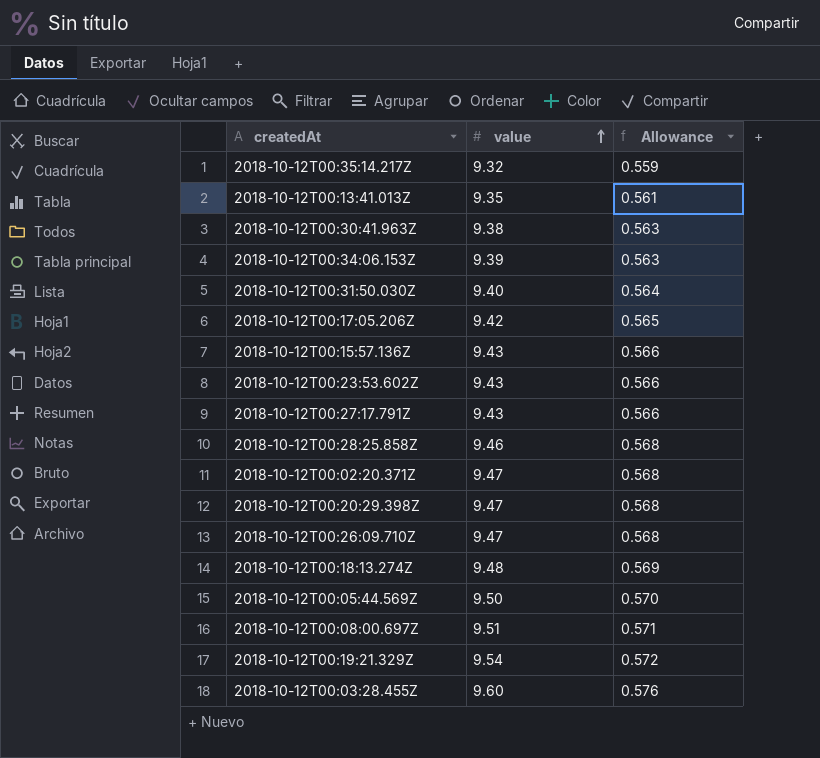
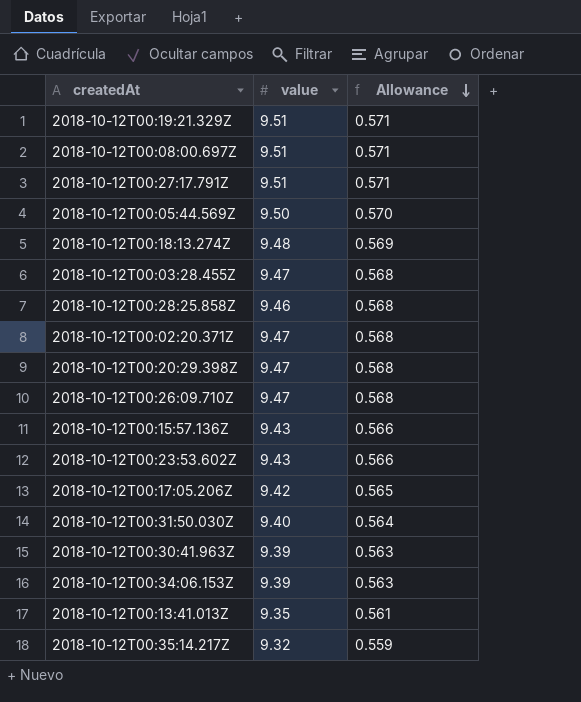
row order: value ascending -> Allowance descending
2018-10-12T00:19:21.329Z | value: 9.54 -> 9.51
2018-10-12T00:19:21.329Z | Allowance: 0.572 -> 0.571
2018-10-12T00:27:17.791Z | value: 9.43 -> 9.51
2018-10-12T00:27:17.791Z | Allowance: 0.566 -> 0.571
2018-10-12T00:03:28.455Z | value: 9.60 -> 9.47
2018-10-12T00:03:28.455Z | Allowance: 0.576 -> 0.568
2018-10-12T00:30:41.963Z | value: 9.38 -> 9.39

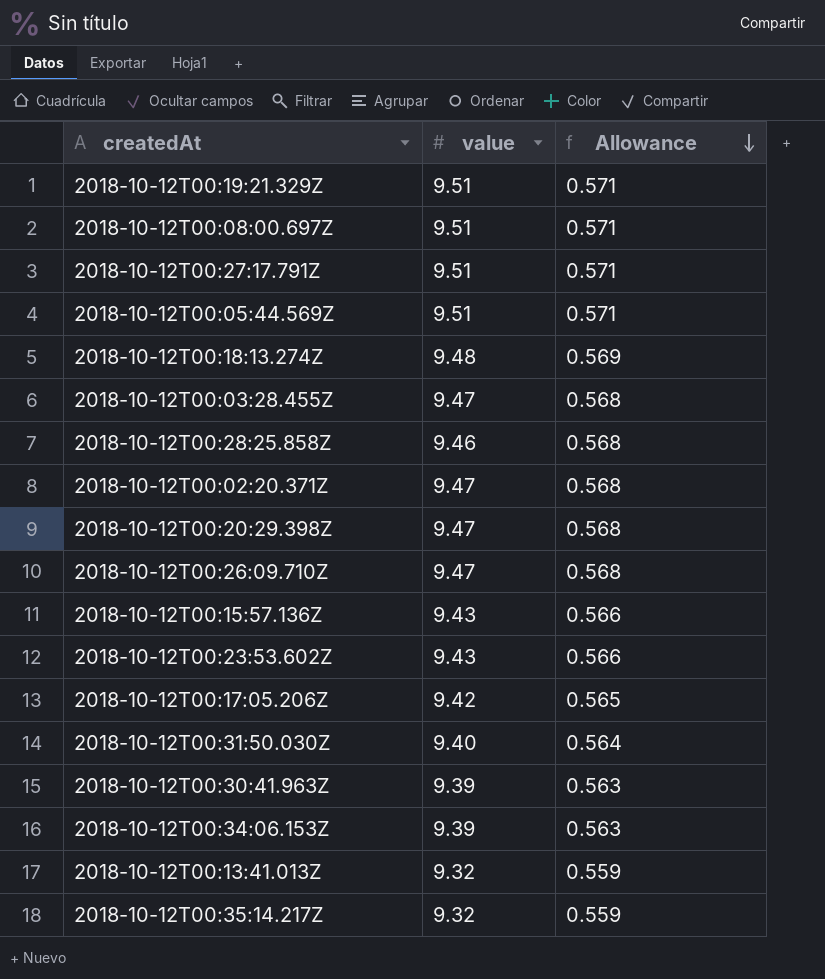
2018-10-12T00:05:44.569Z | value: 9.50 -> 9.51
2018-10-12T00:05:44.569Z | Allowance: 0.570 -> 0.571
2018-10-12T00:13:41.013Z | value: 9.35 -> 9.32
2018-10-12T00:13:41.013Z | Allowance: 0.561 -> 0.559

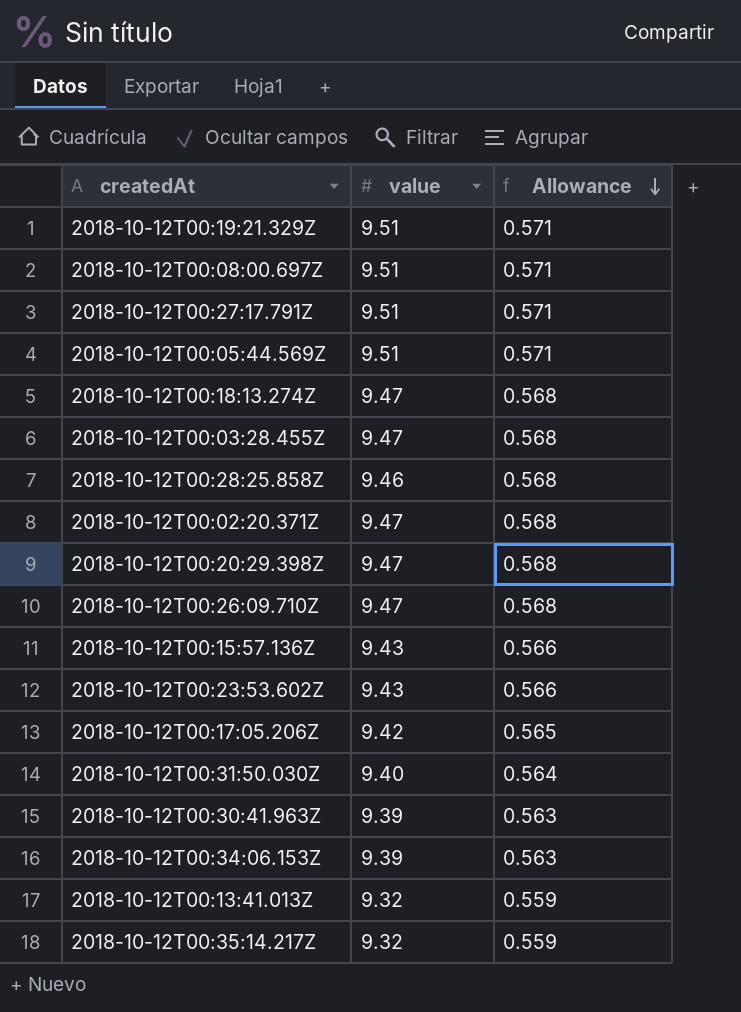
2018-10-12T00:18:13.274Z | value: 9.48 -> 9.47
2018-10-12T00:18:13.274Z | Allowance: 0.569 -> 0.568

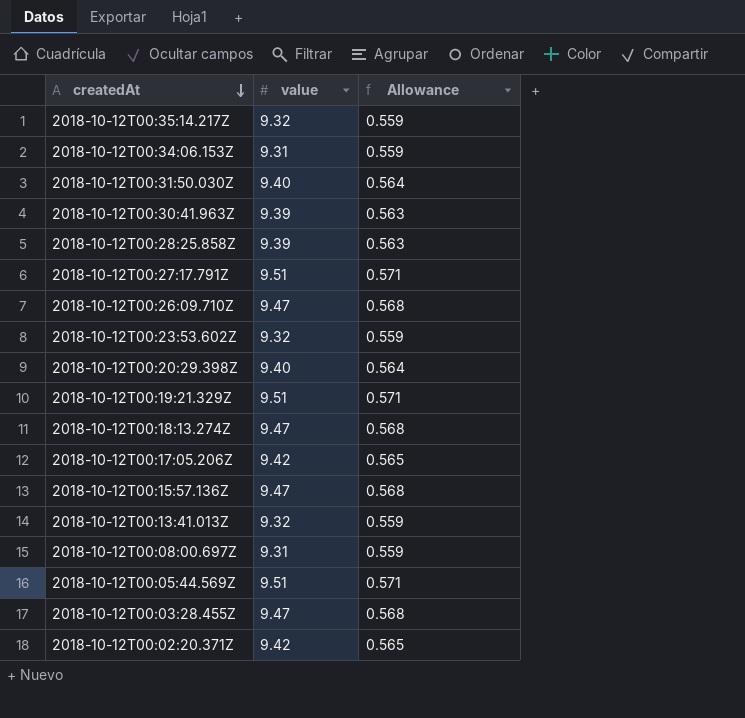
row order: Allowance descending -> createdAt descending
2018-10-12T00:34:06.153Z | value: 9.39 -> 9.31
2018-10-12T00:34:06.153Z | Allowance: 0.563 -> 0.559
2018-10-12T00:28:25.858Z | value: 9.46 -> 9.39
2018-10-12T00:28:25.858Z | Allowance: 0.568 -> 0.563
2018-10-12T00:23:53.602Z | value: 9.43 -> 9.32
2018-10-12T00:23:53.602Z | Allowance: 0.566 -> 0.559
2018-10-12T00:20:29.398Z | value: 9.47 -> 9.40
2018-10-12T00:20:29.398Z | Allowance: 0.568 -> 0.564
2018-10-12T00:15:57.136Z | value: 9.43 -> 9.47
2018-10-12T00:15:57.136Z | Allowance: 0.566 -> 0.568
2018-10-12T00:08:00.697Z | value: 9.51 -> 9.31
2018-10-12T00:08:00.697Z | Allowance: 0.571 -> 0.559
2018-10-12T00:02:20.371Z | value: 9.47 -> 9.42
2018-10-12T00:02:20.371Z | Allowance: 0.568 -> 0.565

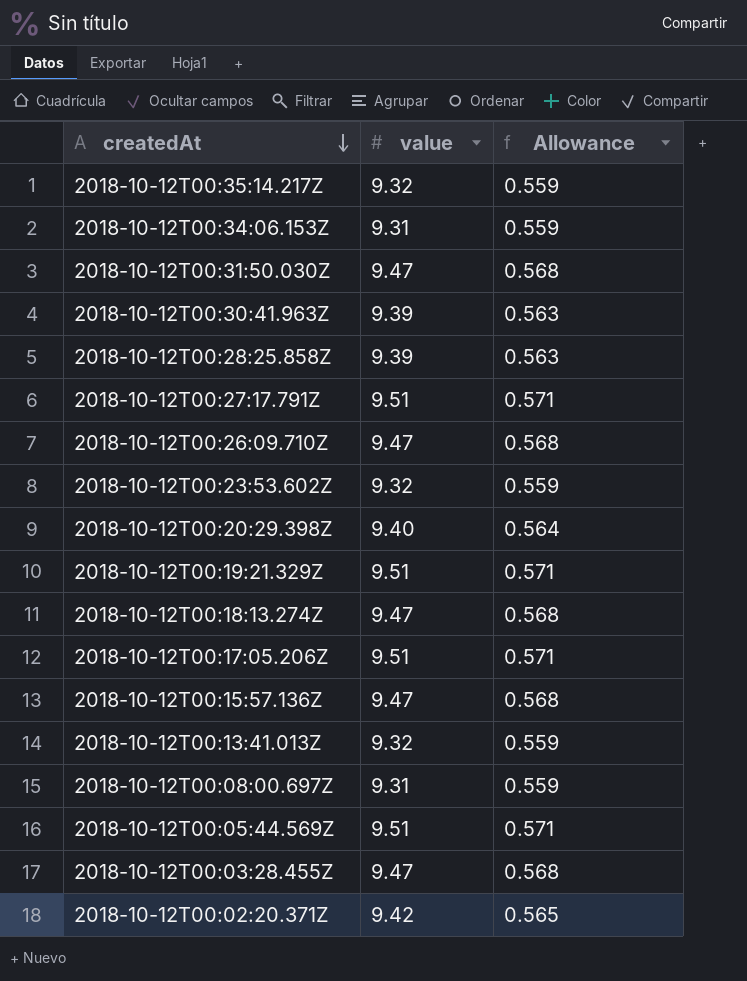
2018-10-12T00:31:50.030Z | value: 9.40 -> 9.47
2018-10-12T00:31:50.030Z | Allowance: 0.564 -> 0.568
2018-10-12T00:17:05.206Z | value: 9.42 -> 9.51
2018-10-12T00:17:05.206Z | Allowance: 0.565 -> 0.571

